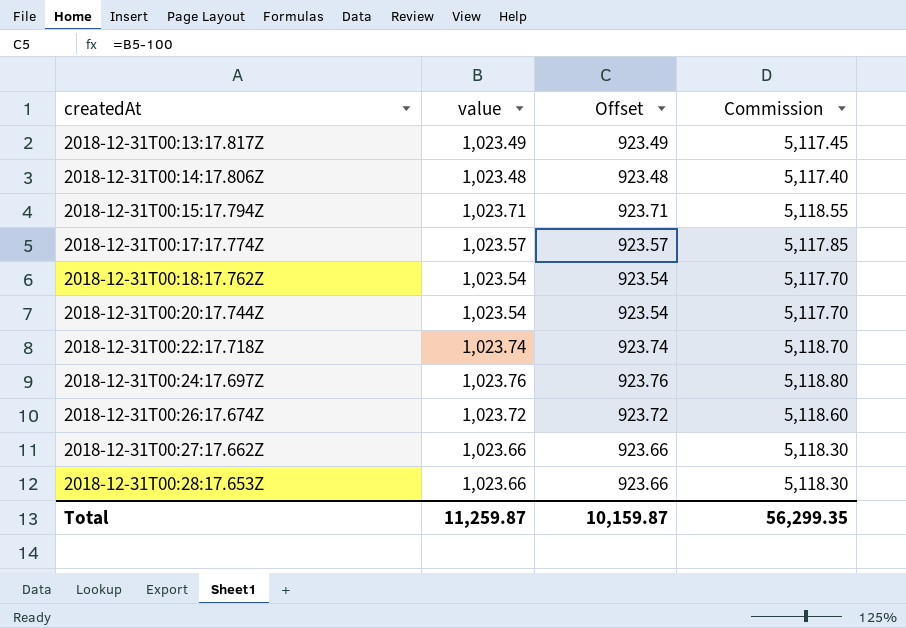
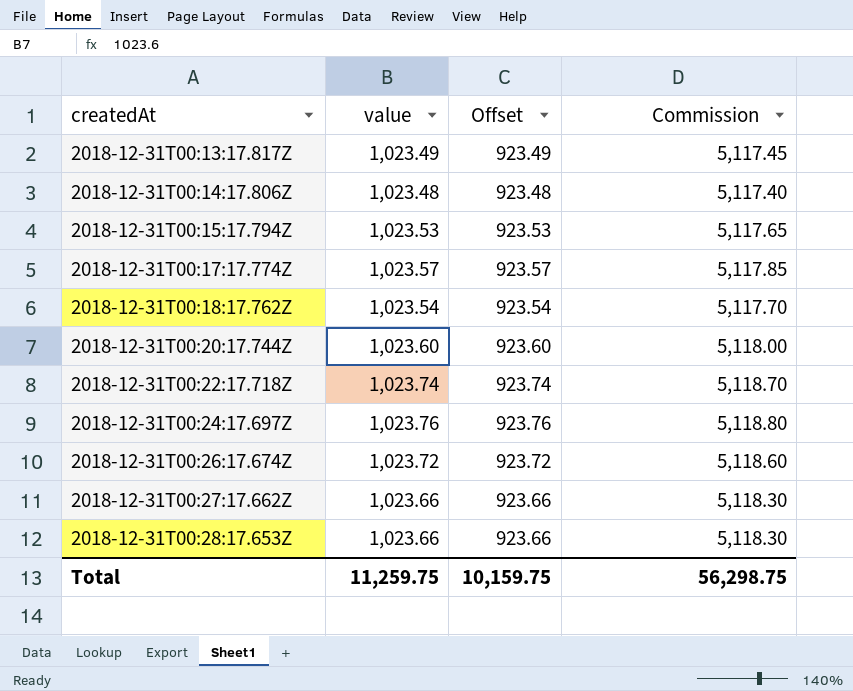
2018-12-31T00:15:17.794Z | value: 1,023.71 -> 1,023.53
2018-12-31T00:15:17.794Z | Offset: 923.71 -> 923.53
2018-12-31T00:15:17.794Z | Commission: 5,118.55 -> 5,117.65
2018-12-31T00:20:17.744Z | value: 1,023.54 -> 1,023.60
2018-12-31T00:20:17.744Z | Offset: 923.54 -> 923.60
2018-12-31T00:20:17.744Z | Commission: 5,117.70 -> 5,118.00
Total | value: 11,259.87 -> 11,259.75
Total | Offset: 10,159.87 -> 10,159.75
Total | Commission: 56,299.35 -> 56,298.75

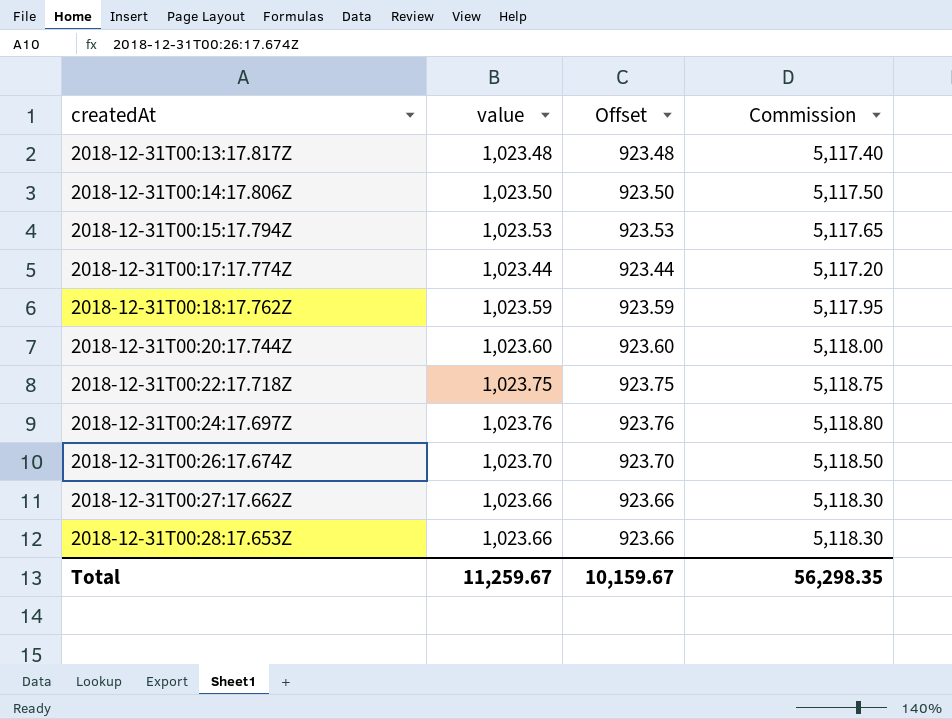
2018-12-31T00:13:17.817Z | value: 1,023.49 -> 1,023.48
2018-12-31T00:13:17.817Z | Offset: 923.49 -> 923.48
2018-12-31T00:13:17.817Z | Commission: 5,117.45 -> 5,117.40
2018-12-31T00:14:17.806Z | value: 1,023.48 -> 1,023.50
2018-12-31T00:14:17.806Z | Offset: 923.48 -> 923.50
2018-12-31T00:14:17.806Z | Commission: 5,117.40 -> 5,117.50
2018-12-31T00:17:17.774Z | value: 1,023.57 -> 1,023.44
2018-12-31T00:17:17.774Z | Offset: 923.57 -> 923.44
2018-12-31T00:17:17.774Z | Commission: 5,117.85 -> 5,117.20
2018-12-31T00:18:17.762Z | value: 1,023.54 -> 1,023.59
2018-12-31T00:18:17.762Z | Offset: 923.54 -> 923.59
2018-12-31T00:18:17.762Z | Commission: 5,117.70 -> 5,117.95
2018-12-31T00:22:17.718Z | value: 1,023.74 -> 1,023.75
2018-12-31T00:22:17.718Z | Offset: 923.74 -> 923.75
2018-12-31T00:22:17.718Z | Commission: 5,118.70 -> 5,118.75
2018-12-31T00:26:17.674Z | value: 1,023.72 -> 1,023.70
2018-12-31T00:26:17.674Z | Offset: 923.72 -> 923.70
2018-12-31T00:26:17.674Z | Commission: 5,118.60 -> 5,118.50
Total | value: 11,259.75 -> 11,259.67
Total | Offset: 10,159.75 -> 10,159.67
Total | Commission: 56,298.75 -> 56,298.35

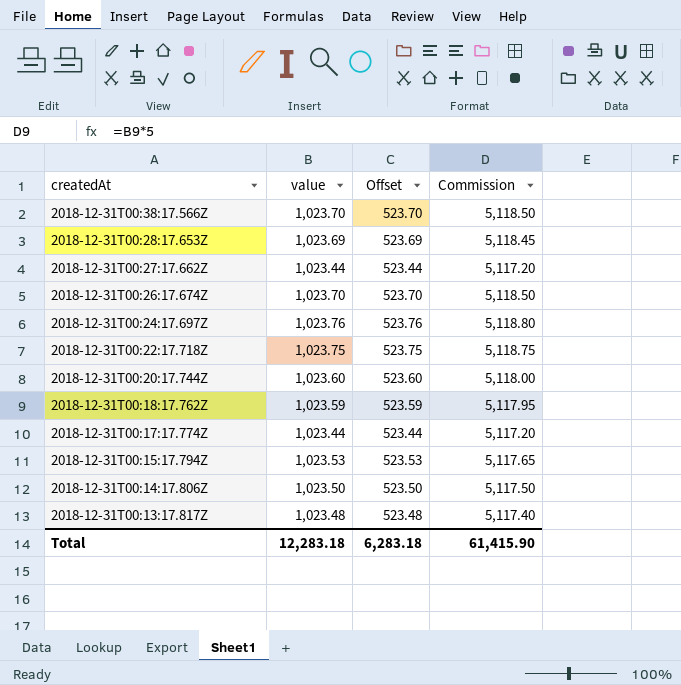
row order: createdAt ascending -> createdAt descending
column Offset | formula: [value] - 100 -> [value] - 500
row 2018-12-31T00:38:17.566Z: none -> 1,023.70 | 523.70 | 5,118.50
2018-12-31T00:28:17.653Z | value: 1,023.66 -> 1,023.69
2018-12-31T00:28:17.653Z | Commission: 5,118.30 -> 5,118.45
2018-12-31T00:27:17.662Z | value: 1,023.66 -> 1,023.44
2018-12-31T00:27:17.662Z | Commission: 5,118.30 -> 5,117.20
Total | value: 11,259.67 -> 12,283.18
Total | Offset: 10,159.67 -> 6,283.18
Total | Commission: 56,298.35 -> 61,415.90

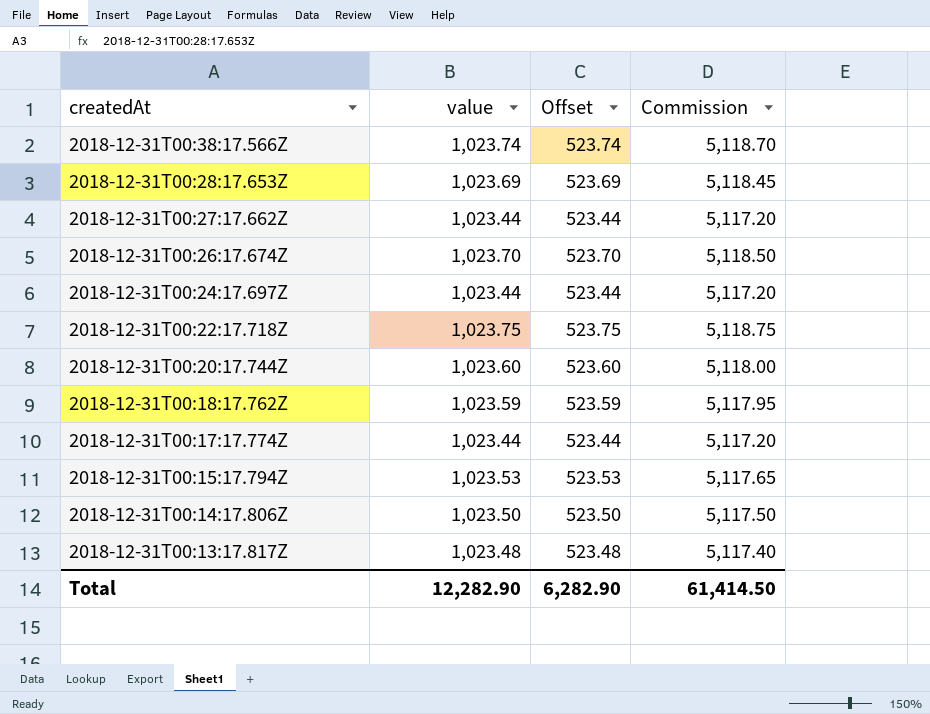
2018-12-31T00:38:17.566Z | value: 1,023.70 -> 1,023.74
2018-12-31T00:38:17.566Z | Offset: 523.70 -> 523.74
2018-12-31T00:38:17.566Z | Commission: 5,118.50 -> 5,118.70
2018-12-31T00:24:17.697Z | value: 1,023.76 -> 1,023.44
2018-12-31T00:24:17.697Z | Offset: 523.76 -> 523.44
2018-12-31T00:24:17.697Z | Commission: 5,118.80 -> 5,117.20
Total | value: 12,283.18 -> 12,282.90
Total | Offset: 6,283.18 -> 6,282.90
Total | Commission: 61,415.90 -> 61,414.50

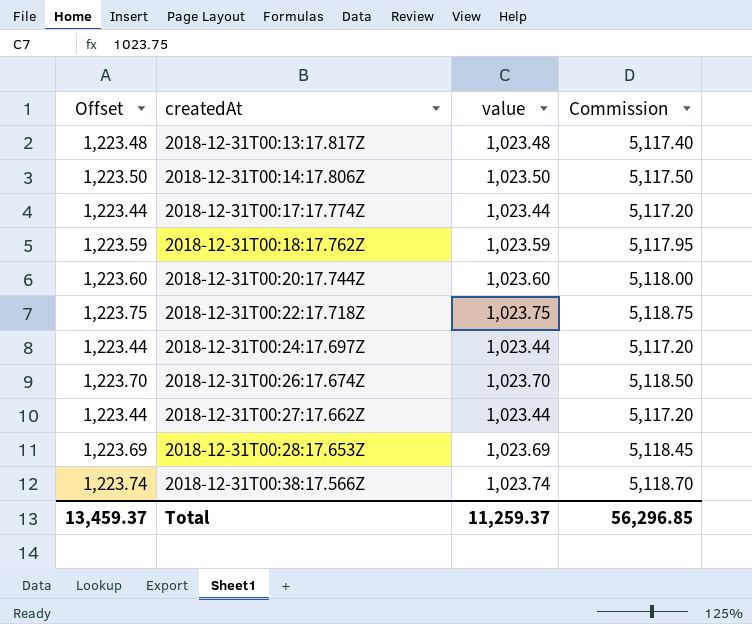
row order: createdAt descending -> createdAt ascending
column Offset | formula: [value] - 500 -> [value] + 200
column Offset | position: 3 -> 1
row 2018-12-31T00:15:17.794Z: 1,023.53 | 523.53 | 5,117.65 -> none
Total | Offset: 6,282.90 -> 13,459.37
Total | value: 12,282.90 -> 11,259.37
Total | Commission: 61,414.50 -> 56,296.85

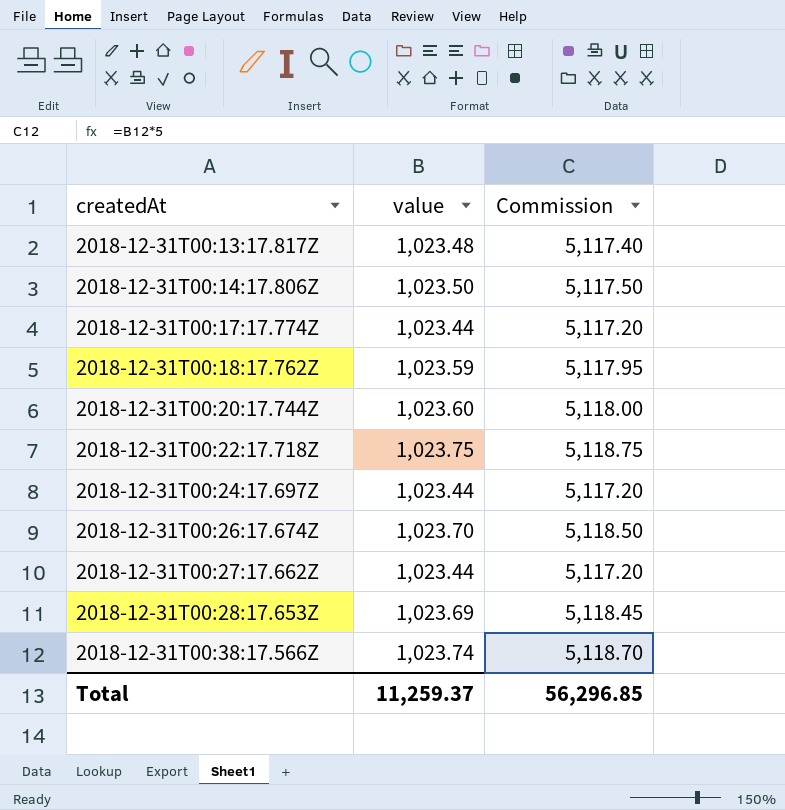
column Offset | formula: [value] + 200 -> none

